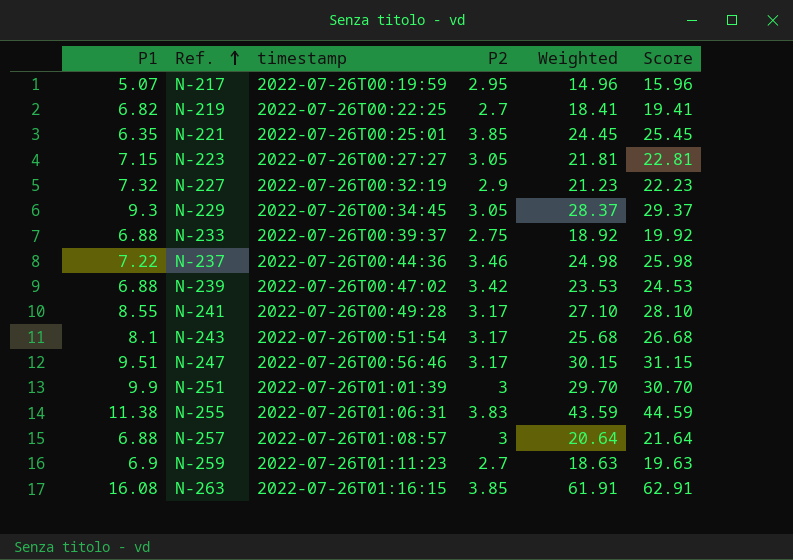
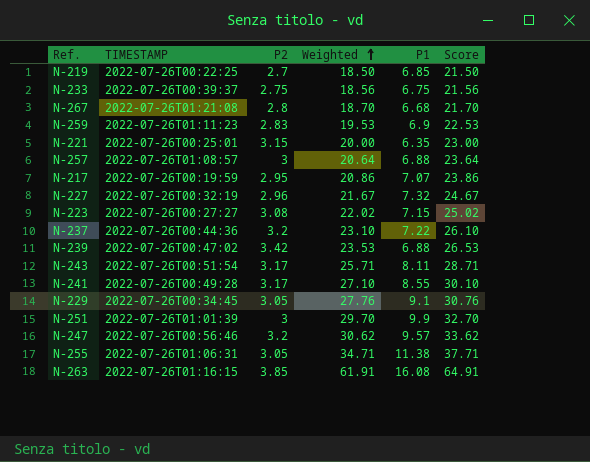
row order: Ref. ascending -> Weighted ascending
column name: timestamp -> TIMESTAMP
column P1 | position: 1 -> 5
column Score | formula: [Weighted] + 1 -> [Weighted] + 3
N-219 | Weighted: 18.41 -> 18.50
N-219 | P1: 6.82 -> 6.85
N-233 | Weighted: 18.92 -> 18.56
N-233 | P1: 6.88 -> 6.75
row N-267: none -> 2022-07-26T01:21:08 | 2.8 | 18.70 | 6.68 | 21.70
N-259 | P2: 2.7 -> 2.83
N-259 | Weighted: 18.63 -> 19.53
N-221 | P2: 3.85 -> 3.15
N-221 | Weighted: 24.45 -> 20.00
N-217 | Weighted: 14.96 -> 20.86
N-217 | P1: 5.07 -> 7.07
N-227 | P2: 2.9 -> 2.96
N-227 | Weighted: 21.23 -> 21.67
N-223 | P2: 3.05 -> 3.08
N-223 | Weighted: 21.81 -> 22.02
N-237 | P2: 3.46 -> 3.2
N-237 | Weighted: 24.98 -> 23.10
N-243 | Weighted: 25.68 -> 25.71
N-243 | P1: 8.1 -> 8.11
N-229 | Weighted: 28.37 -> 27.76
N-229 | P1: 9.3 -> 9.1
N-247 | P2: 3.17 -> 3.2
N-247 | Weighted: 30.15 -> 30.62
N-247 | P1: 9.51 -> 9.57
N-255 | P2: 3.83 -> 3.05
N-255 | Weighted: 43.59 -> 34.71

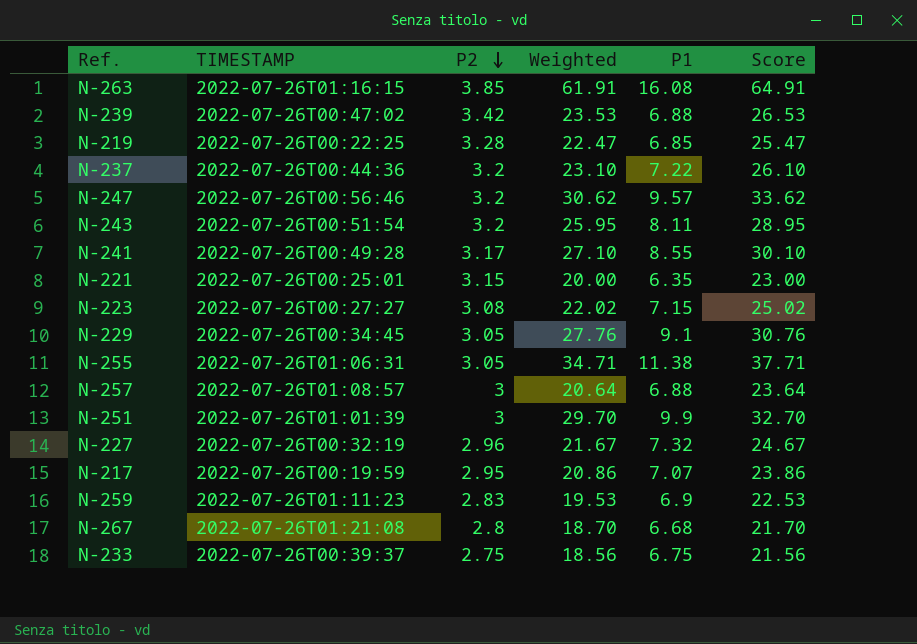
row order: Weighted ascending -> P2 descending
N-219 | P2: 2.7 -> 3.28
N-219 | Weighted: 18.50 -> 22.47
N-219 | Score: 21.50 -> 25.47
N-243 | P2: 3.17 -> 3.2
N-243 | Weighted: 25.71 -> 25.95
N-243 | Score: 28.71 -> 28.95

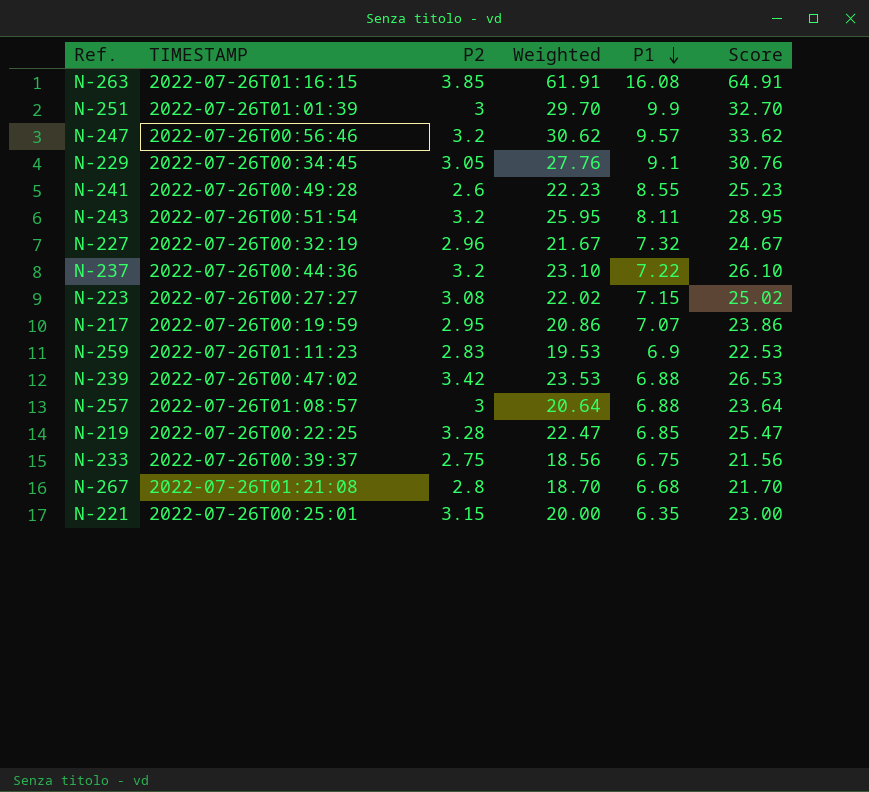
row order: P2 descending -> P1 descending
row N-255: 2022-07-26T01:06:31 | 3.05 | 34.71 | 11.38 | 37.71 -> none
N-241 | P2: 3.17 -> 2.6
N-241 | Weighted: 27.10 -> 22.23
N-241 | Score: 30.10 -> 25.23

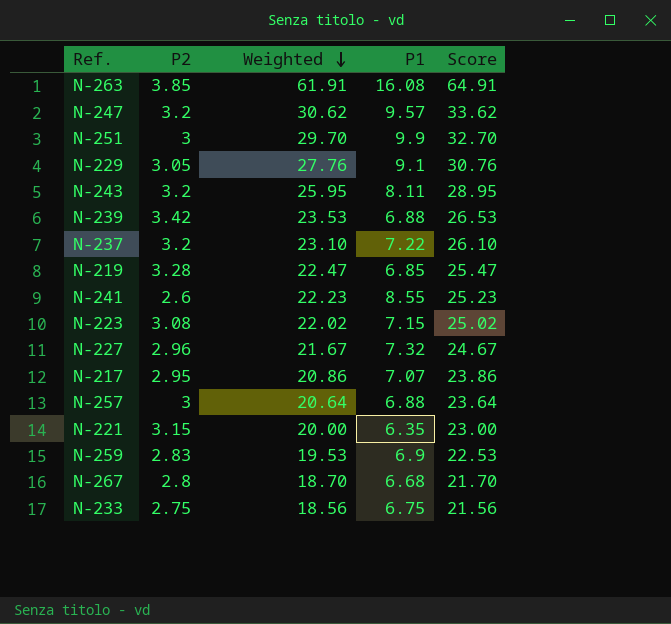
row order: P1 descending -> Weighted descending
column TIMESTAMP | position: 2 -> none

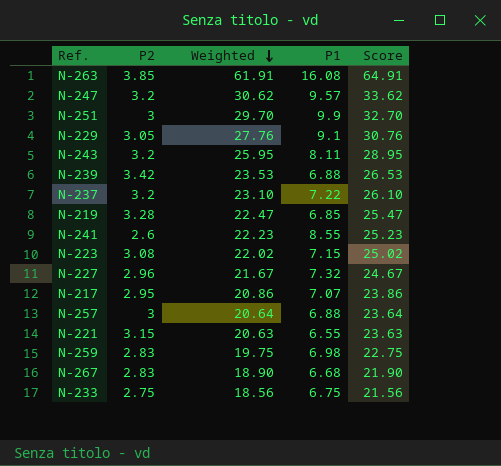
N-221 | Weighted: 20.00 -> 20.63
N-221 | P1: 6.35 -> 6.55
N-221 | Score: 23.00 -> 23.63
N-259 | Weighted: 19.53 -> 19.75
N-259 | P1: 6.9 -> 6.98
N-259 | Score: 22.53 -> 22.75
N-267 | P2: 2.8 -> 2.83
N-267 | Weighted: 18.70 -> 18.90
N-267 | Score: 21.70 -> 21.90

